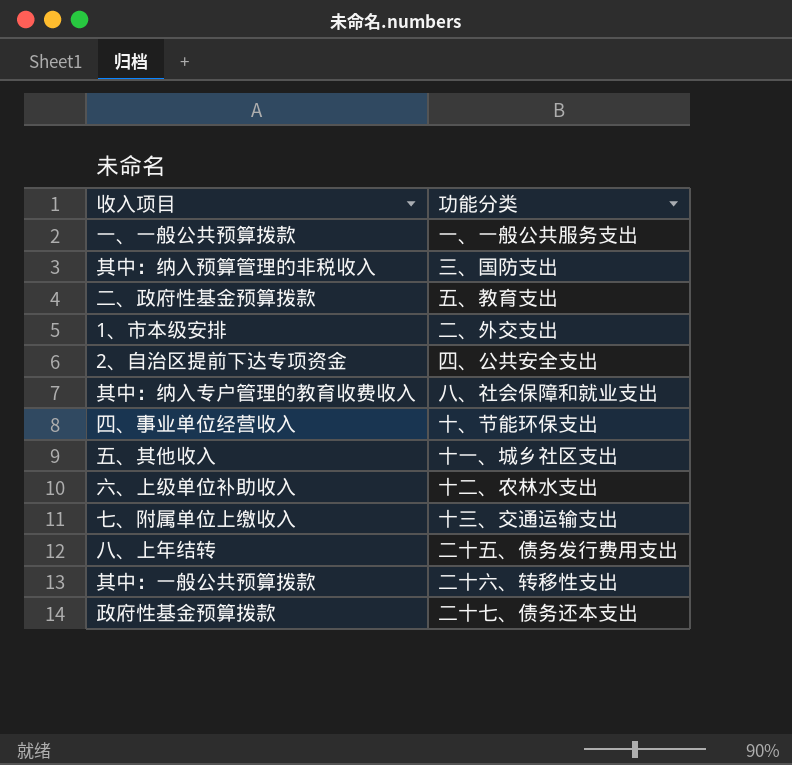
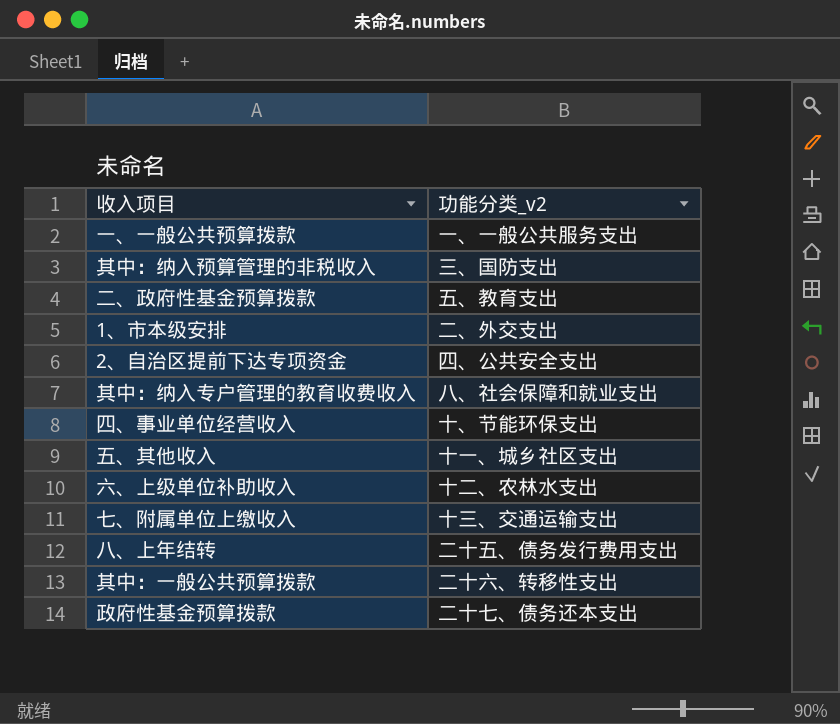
column name: 功能分类 -> 功能分类_v2

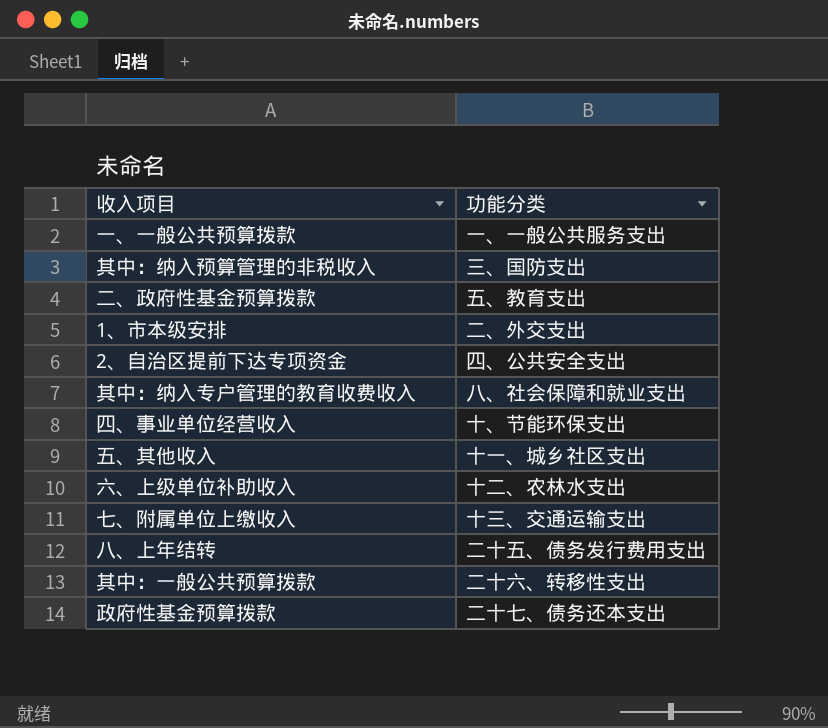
column name: 功能分类_v2 -> 功能分类

